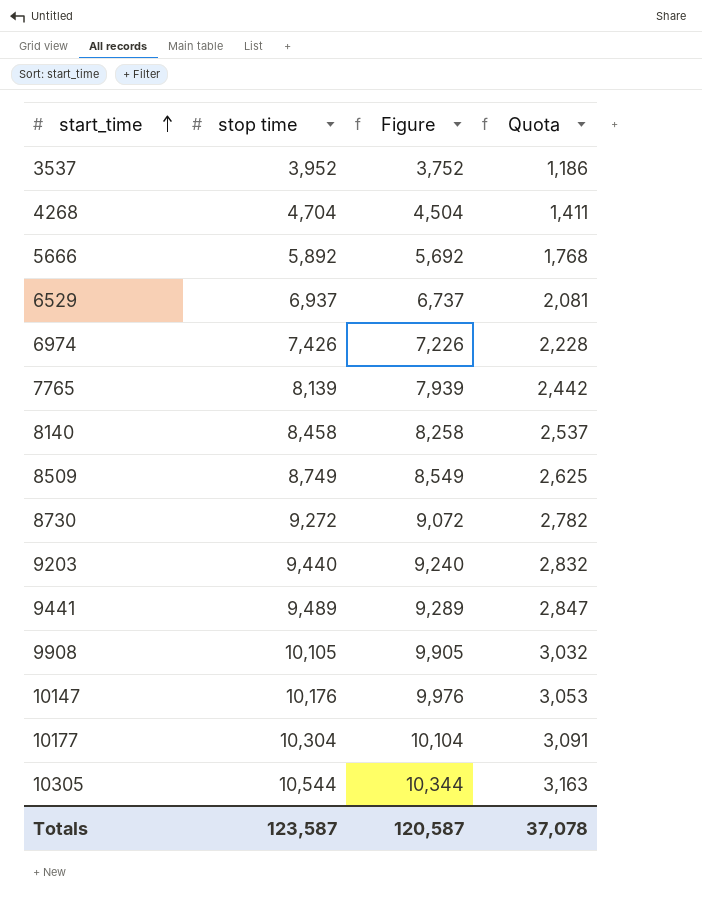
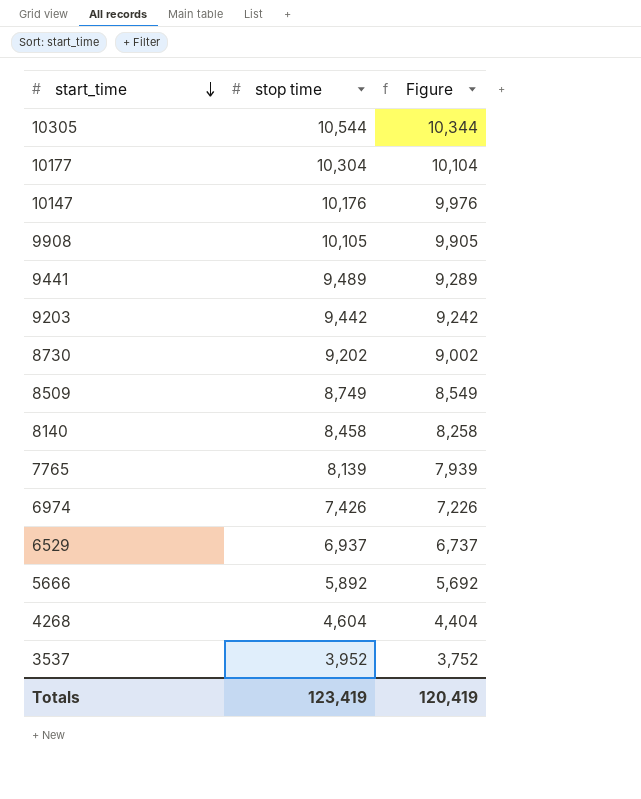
row order: start_time ascending -> start_time descending
column Quota | formula: [stop time] * 0.3 -> none
9203 | stop time: 9,440 -> 9,442
9203 | Figure: 9,240 -> 9,242
8730 | stop time: 9,272 -> 9,202
8730 | Figure: 9,072 -> 9,002
4268 | stop time: 4,704 -> 4,604
4268 | Figure: 4,504 -> 4,404
Totals | stop time: 123,587 -> 123,419
Totals | Figure: 120,587 -> 120,419

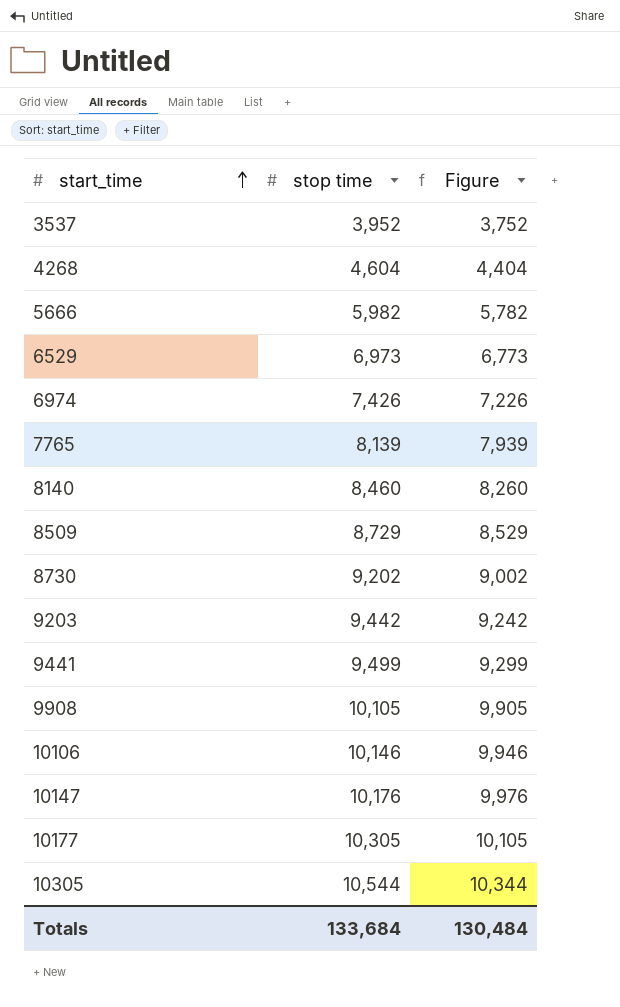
row order: start_time descending -> start_time ascending
5666 | stop time: 5,892 -> 5,982
5666 | Figure: 5,692 -> 5,782
6529 | stop time: 6,937 -> 6,973
6529 | Figure: 6,737 -> 6,773
8140 | stop time: 8,458 -> 8,460
8140 | Figure: 8,258 -> 8,260
8509 | stop time: 8,749 -> 8,729
8509 | Figure: 8,549 -> 8,529
9441 | stop time: 9,489 -> 9,499
9441 | Figure: 9,289 -> 9,299
row 10106: none -> 10,146 | 9,946
10177 | stop time: 10,304 -> 10,305
10177 | Figure: 10,104 -> 10,105
Totals | stop time: 123,419 -> 133,684
Totals | Figure: 120,419 -> 130,484

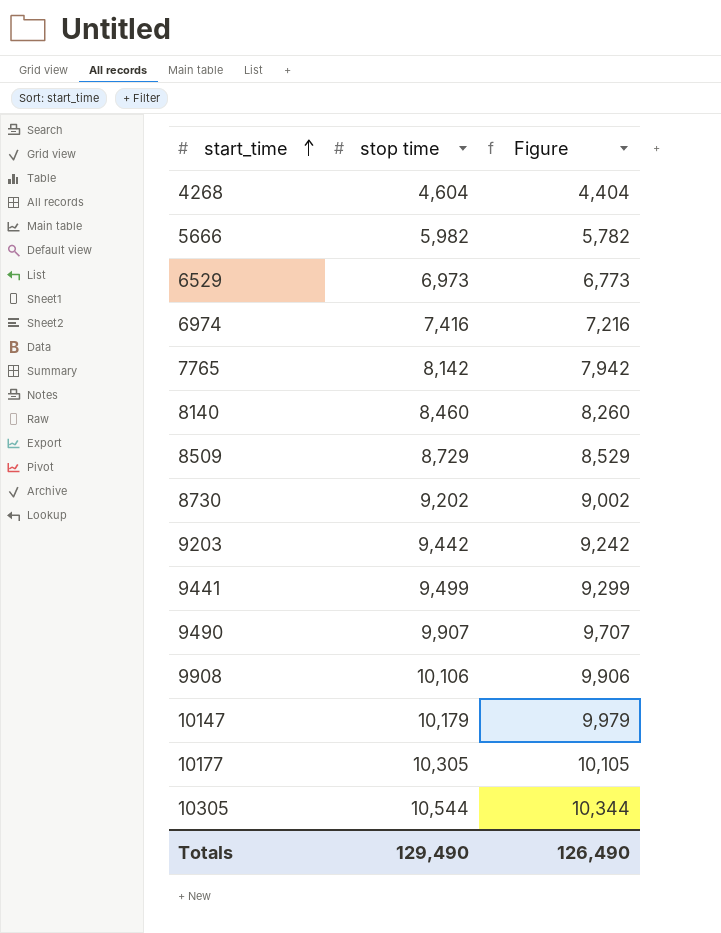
row 3537: 3,952 | 3,752 -> none
row 10106: 10,146 | 9,946 -> none
6974 | stop time: 7,426 -> 7,416
6974 | Figure: 7,226 -> 7,216
7765 | stop time: 8,139 -> 8,142
7765 | Figure: 7,939 -> 7,942
row 9490: none -> 9,907 | 9,707
9908 | stop time: 10,105 -> 10,106
9908 | Figure: 9,905 -> 9,906
10147 | stop time: 10,176 -> 10,179
10147 | Figure: 9,976 -> 9,979
Totals | stop time: 133,684 -> 129,490
Totals | Figure: 130,484 -> 126,490

